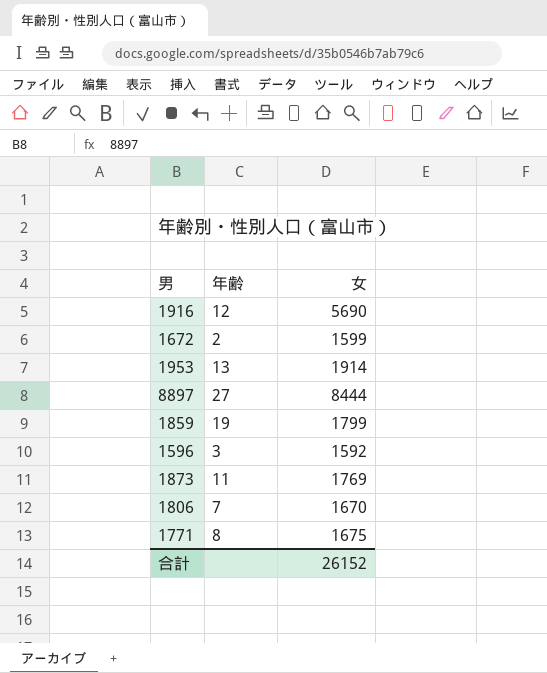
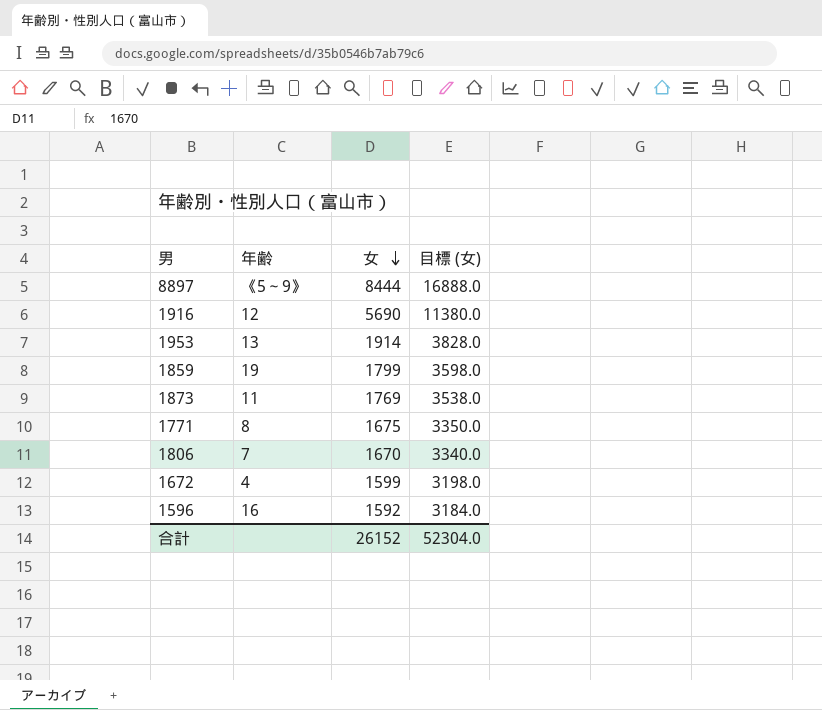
row order: none -> 女 descending
column 目標 (女) | formula: none -> [女] * 2
8897 | 年齢: 27 -> 《5～9》
1672 | 年齢: 2 -> 4
1596 | 年齢: 3 -> 16

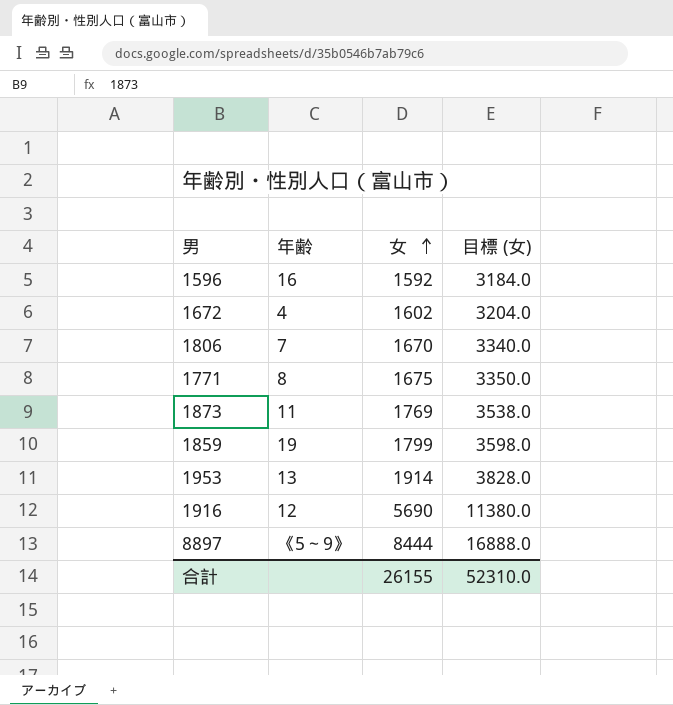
row order: 女 descending -> 女 ascending
1672 | 女: 1599 -> 1602
1672 | 目標 (女): 3198.0 -> 3204.0
合計 | 女: 26152 -> 26155
合計 | 目標 (女): 52304.0 -> 52310.0

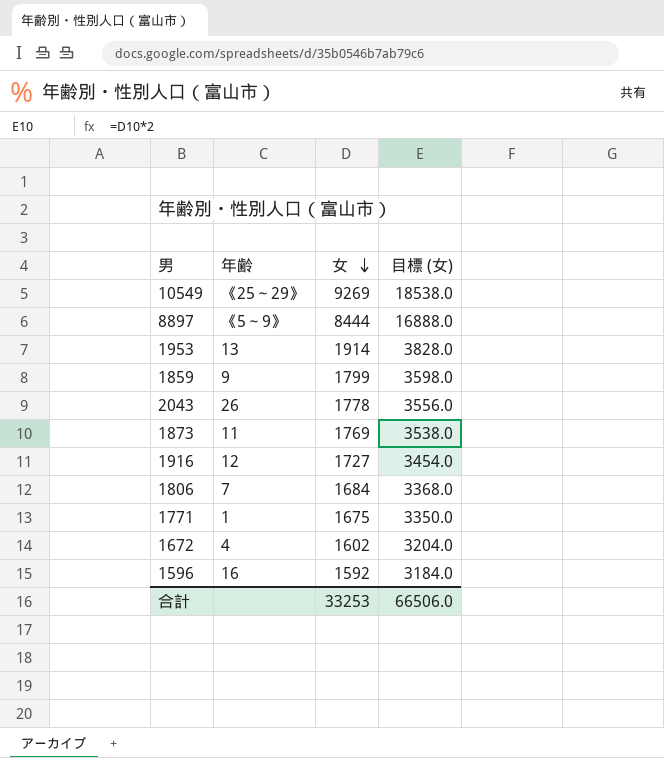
row order: 女 ascending -> 女 descending
row 10549: none -> 《25～29》 | 9269 | 18538.0
1859 | 年齢: 19 -> 9
row 2043: none -> 26 | 1778 | 3556.0
1916 | 女: 5690 -> 1727
1916 | 目標 (女): 11380.0 -> 3454.0
1806 | 女: 1670 -> 1684
1806 | 目標 (女): 3340.0 -> 3368.0
1771 | 年齢: 8 -> 1
合計 | 女: 26155 -> 33253
合計 | 目標 (女): 52310.0 -> 66506.0

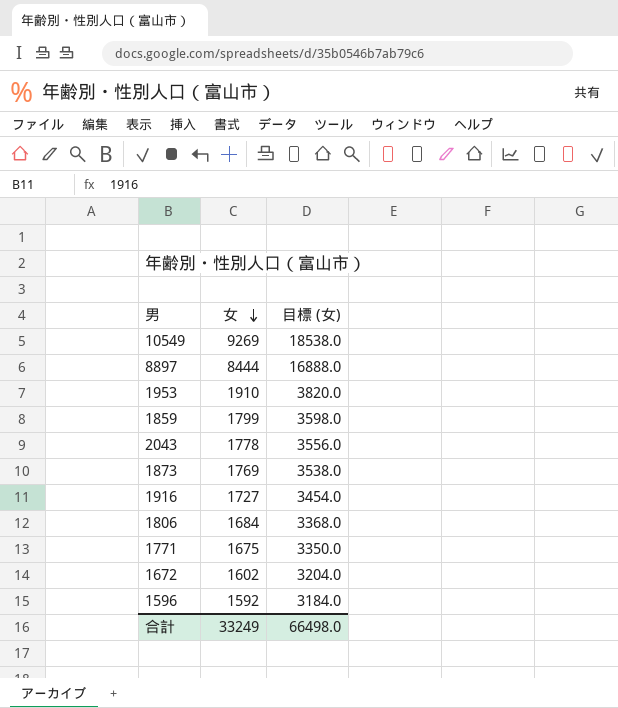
column 年齢 | position: 2 -> none
1953 | 女: 1914 -> 1910
1953 | 目標 (女): 3828.0 -> 3820.0
合計 | 女: 33253 -> 33249
合計 | 目標 (女): 66506.0 -> 66498.0

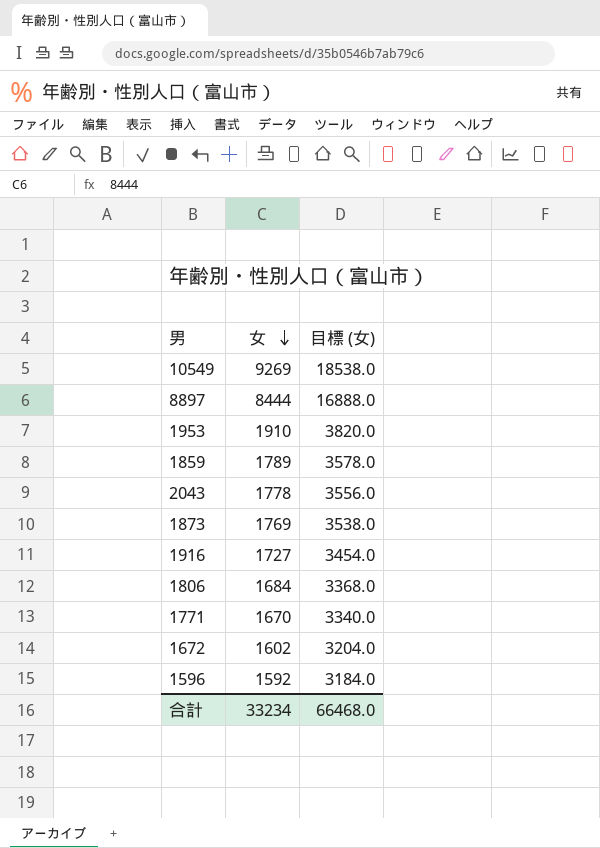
1859 | 女: 1799 -> 1789
1859 | 目標 (女): 3598.0 -> 3578.0
1771 | 女: 1675 -> 1670
1771 | 目標 (女): 3350.0 -> 3340.0
合計 | 女: 33249 -> 33234
合計 | 目標 (女): 66498.0 -> 66468.0

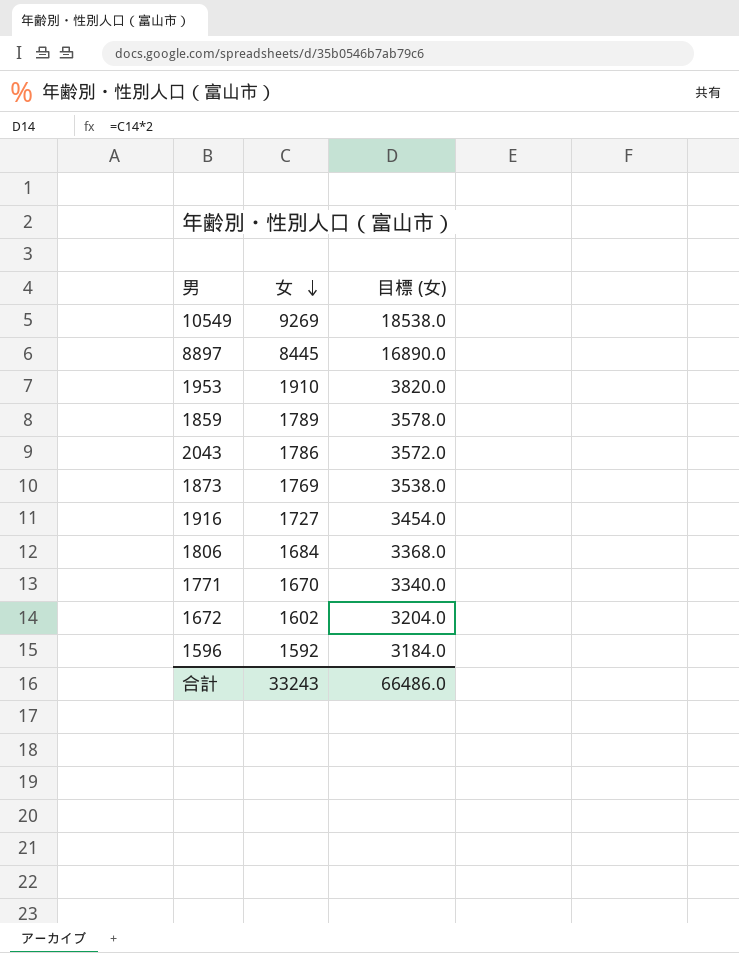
8897 | 女: 8444 -> 8445
8897 | 目標 (女): 16888.0 -> 16890.0
2043 | 女: 1778 -> 1786
2043 | 目標 (女): 3556.0 -> 3572.0
合計 | 女: 33234 -> 33243
合計 | 目標 (女): 66468.0 -> 66486.0

